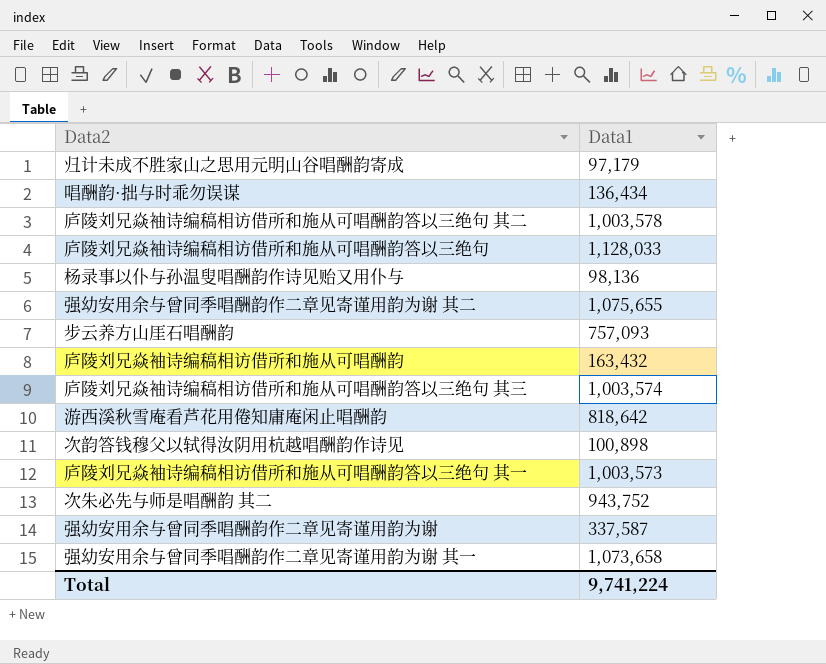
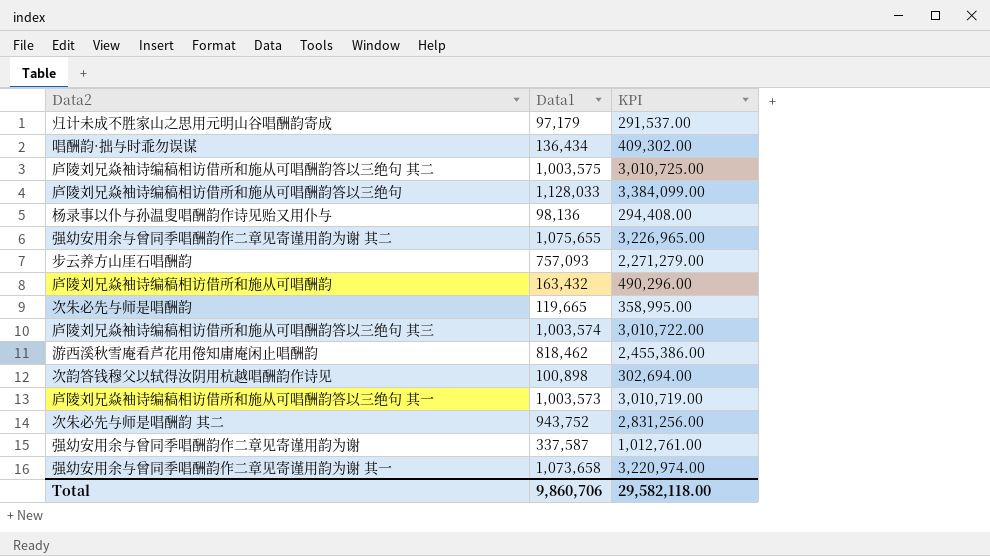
column KPI | formula: none -> [Data1] * 3
庐陵刘兄焱袖诗编稿相访借所和施从可唱酬韵答以三绝句 其二 | Data1: 1,003,578 -> 1,003,575
row 次朱必先与师是唱酬韵: none -> 119,665 | 358,995.00
游西溪秋雪庵看芦花用倦知庸庵闲止唱酬韵 | Data1: 818,642 -> 818,462
Total | Data1: 9,741,224 -> 9,860,706

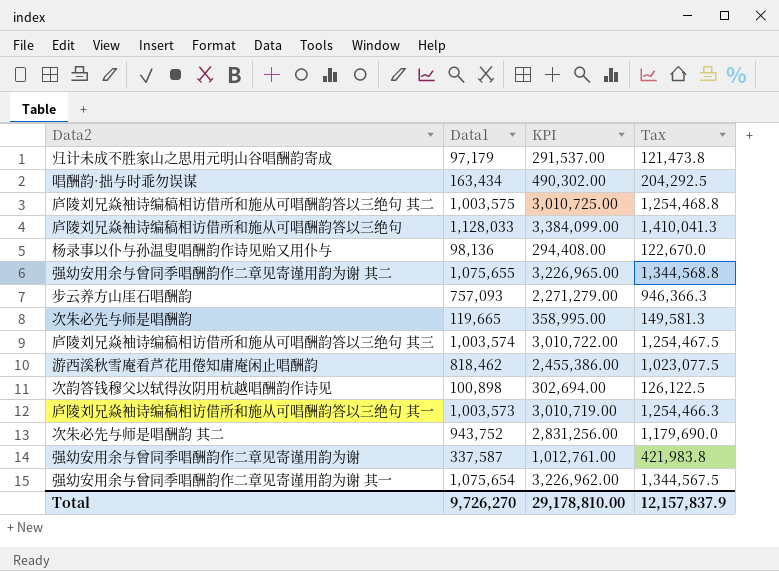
column Tax | formula: none -> [Data1] * 1.25
row 庐陵刘兄焱袖诗编稿相访借所和施从可唱酬韵: 163,432 | 490,296.00 -> none
唱酬韵·拙与时乖勿误谋 | Data1: 136,434 -> 163,434
唱酬韵·拙与时乖勿误谋 | KPI: 409,302.00 -> 490,302.00
强幼安用余与曾同季唱酬韵作二章见寄谨用韵为谢 其一 | Data1: 1,073,658 -> 1,075,654
强幼安用余与曾同季唱酬韵作二章见寄谨用韵为谢 其一 | KPI: 3,220,974.00 -> 3,226,962.00
Total | Data1: 9,860,706 -> 9,726,270
Total | KPI: 29,582,118.00 -> 29,178,810.00

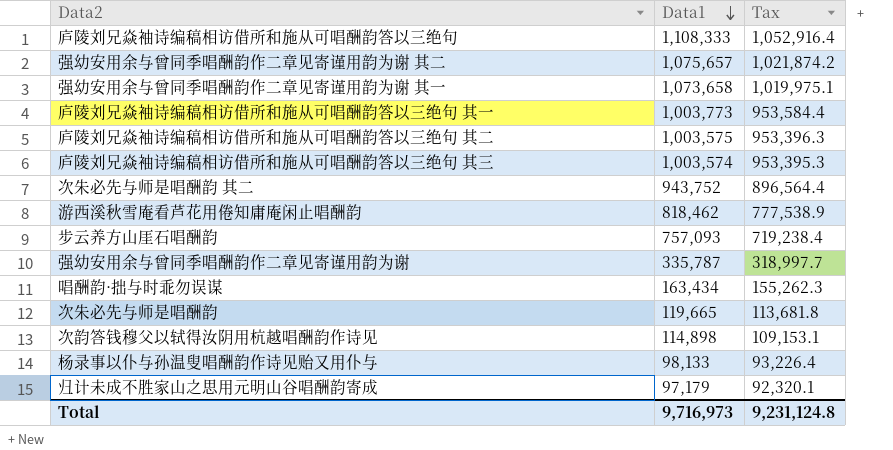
row order: none -> Data1 descending
column KPI | formula: [Data1] * 3 -> none
column Tax | formula: [Data1] * 1.25 -> [Data1] * 0.95
庐陵刘兄焱袖诗编稿相访借所和施从可唱酬韵答以三绝句 | Data1: 1,128,033 -> 1,108,333
强幼安用余与曾同季唱酬韵作二章见寄谨用韵为谢 其二 | Data1: 1,075,655 -> 1,075,657
强幼安用余与曾同季唱酬韵作二章见寄谨用韵为谢 其一 | Data1: 1,075,654 -> 1,073,658
庐陵刘兄焱袖诗编稿相访借所和施从可唱酬韵答以三绝句 其一 | Data1: 1,003,573 -> 1,003,773
强幼安用余与曾同季唱酬韵作二章见寄谨用韵为谢 | Data1: 337,587 -> 335,787
次韵答钱穆父以轼得汝阴用杭越唱酬韵作诗见 | Data1: 100,898 -> 114,898
杨录事以仆与孙温叟唱酬韵作诗见贻又用仆与 | Data1: 98,136 -> 98,133
Total | Data1: 9,726,270 -> 9,716,973
Total | Tax: 12,157,837.9 -> 9,231,124.8

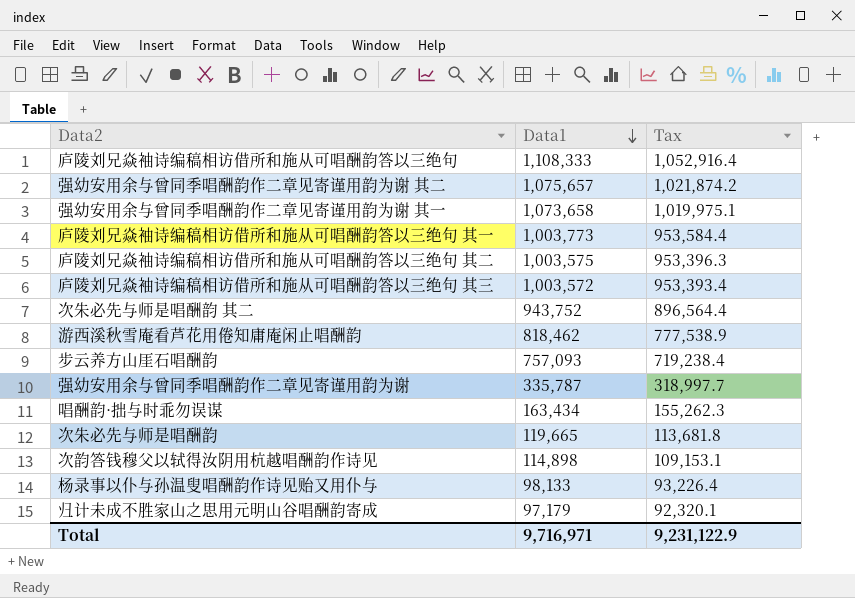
庐陵刘兄焱袖诗编稿相访借所和施从可唱酬韵答以三绝句 其三 | Data1: 1,003,574 -> 1,003,572
庐陵刘兄焱袖诗编稿相访借所和施从可唱酬韵答以三绝句 其三 | Tax: 953,395.3 -> 953,393.4
Total | Data1: 9,716,973 -> 9,716,971
Total | Tax: 9,231,124.8 -> 9,231,122.9

